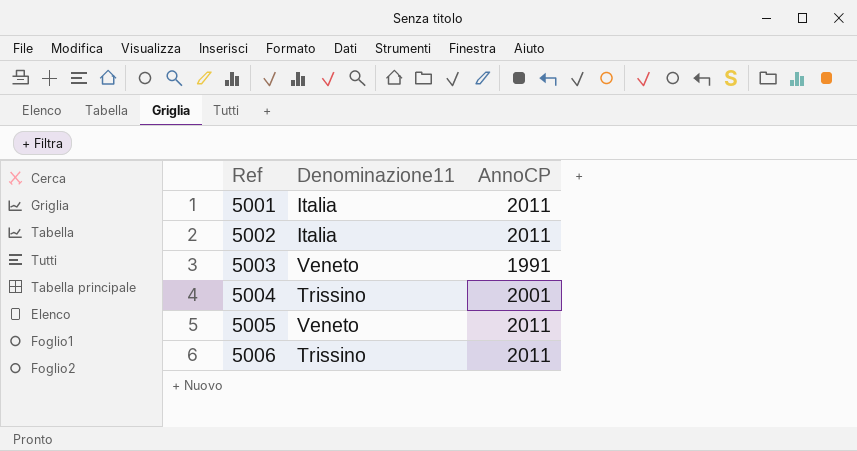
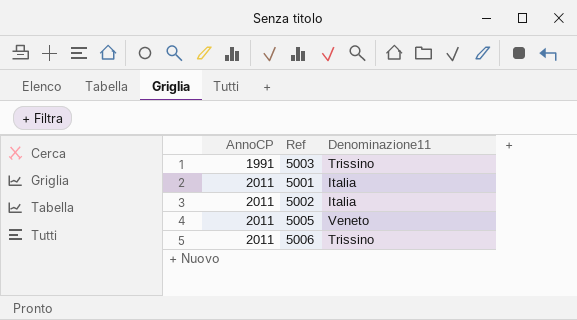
row order: Ref ascending -> AnnoCP ascending
column AnnoCP | position: 3 -> 1
row 5004: Trissino | 2001 -> none
5003 | Denominazione11: Veneto -> Trissino

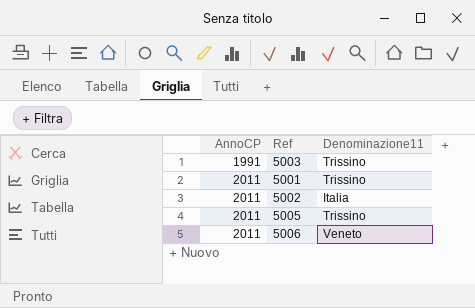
5001 | Denominazione11: Italia -> Trissino
5005 | Denominazione11: Veneto -> Trissino
5006 | Denominazione11: Trissino -> Veneto

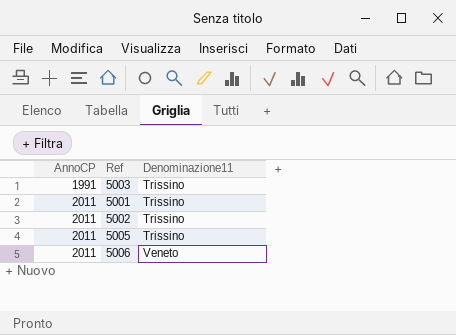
5002 | Denominazione11: Italia -> Trissino

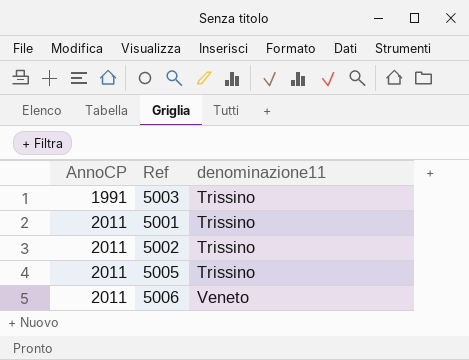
column name: Denominazione11 -> denominazione11

